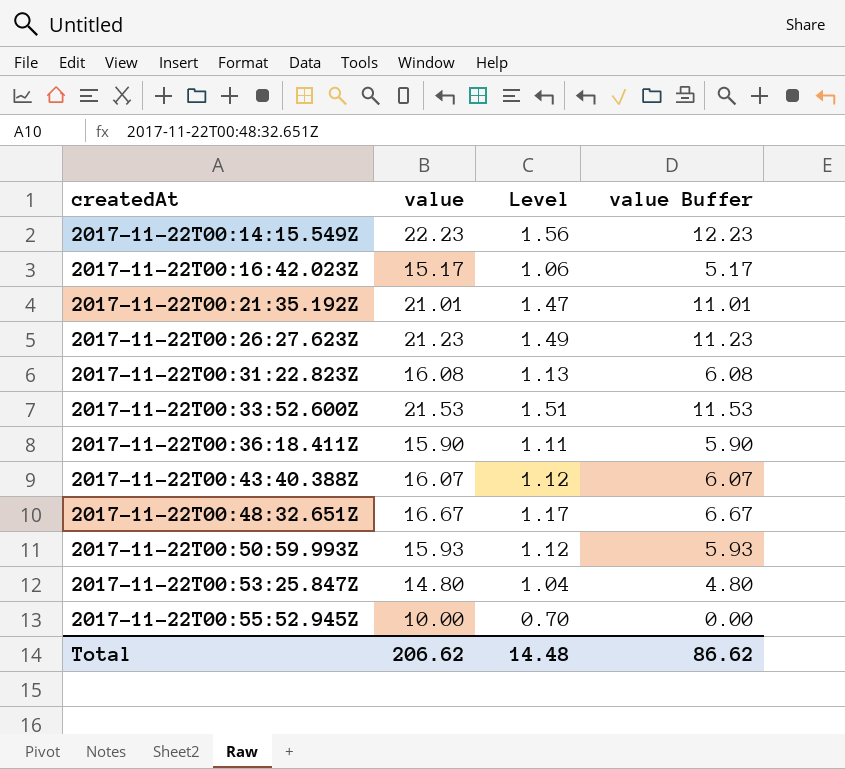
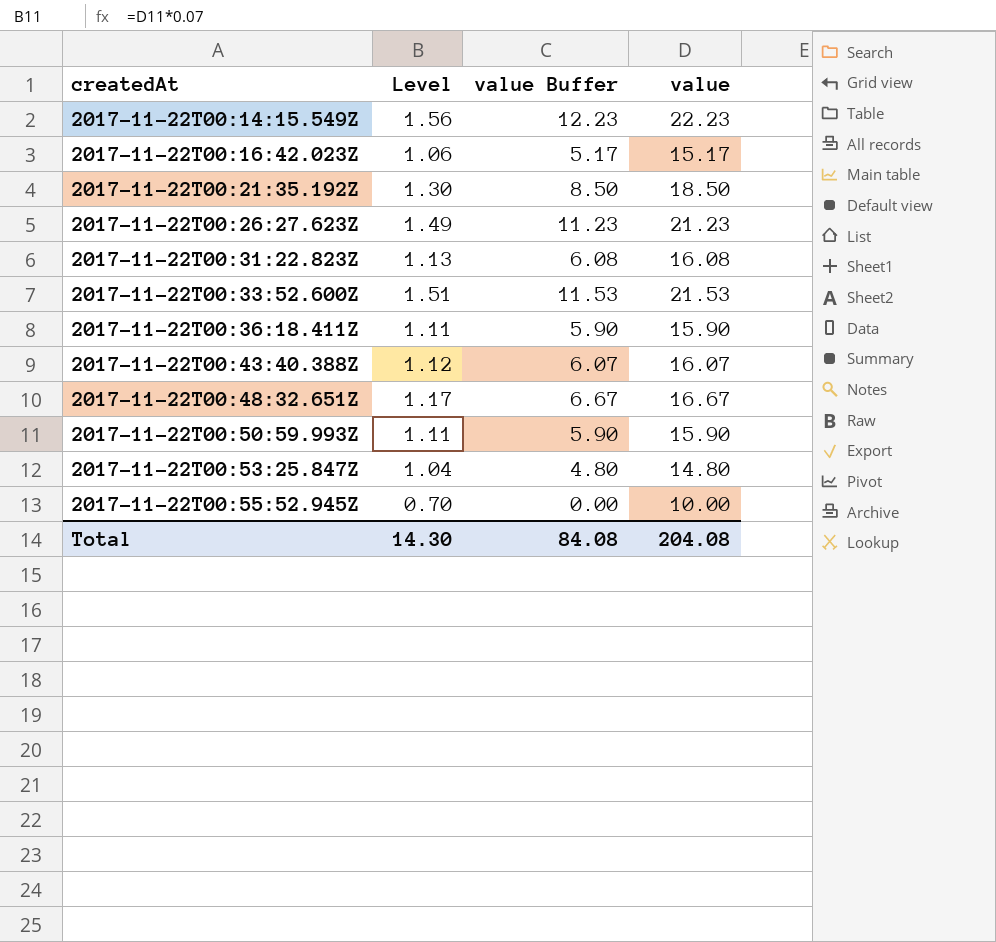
column value | position: 2 -> 4
2017-11-22T00:21:35.192Z | Level: 1.47 -> 1.30
2017-11-22T00:21:35.192Z | value Buffer: 11.01 -> 8.50
2017-11-22T00:21:35.192Z | value: 21.01 -> 18.50
2017-11-22T00:50:59.993Z | Level: 1.12 -> 1.11
2017-11-22T00:50:59.993Z | value Buffer: 5.93 -> 5.90
2017-11-22T00:50:59.993Z | value: 15.93 -> 15.90
Total | Level: 14.48 -> 14.30
Total | value Buffer: 86.62 -> 84.08
Total | value: 206.62 -> 204.08

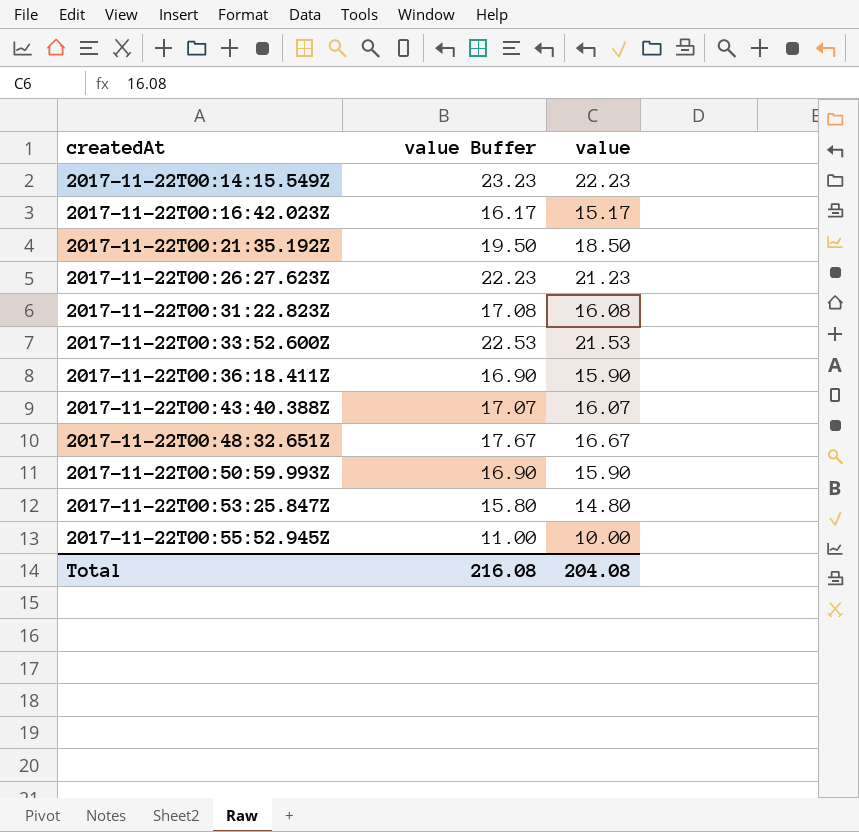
column Level | formula: [value] * 0.07 -> none
column value Buffer | formula: [value] - 10 -> [value] + 1
Total | value Buffer: 84.08 -> 216.08

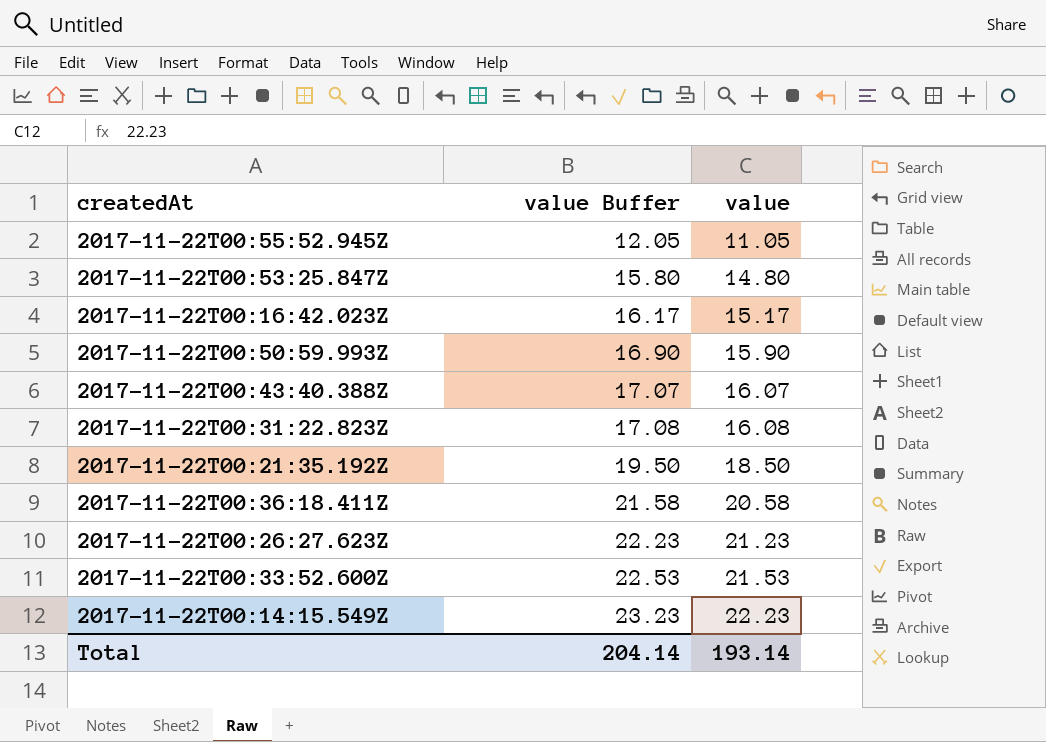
row order: createdAt ascending -> value Buffer ascending
row 2017-11-22T00:48:32.651Z: 17.67 | 16.67 -> none
2017-11-22T00:55:52.945Z | value Buffer: 11.00 -> 12.05
2017-11-22T00:55:52.945Z | value: 10.00 -> 11.05
2017-11-22T00:36:18.411Z | value Buffer: 16.90 -> 21.58
2017-11-22T00:36:18.411Z | value: 15.90 -> 20.58
Total | value Buffer: 216.08 -> 204.14
Total | value: 204.08 -> 193.14

